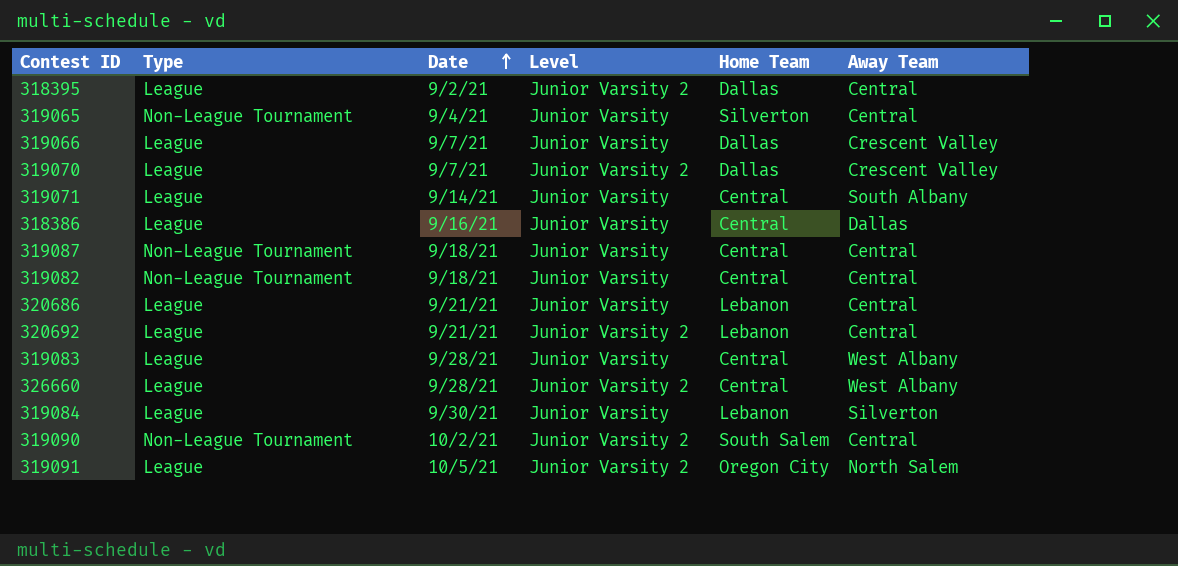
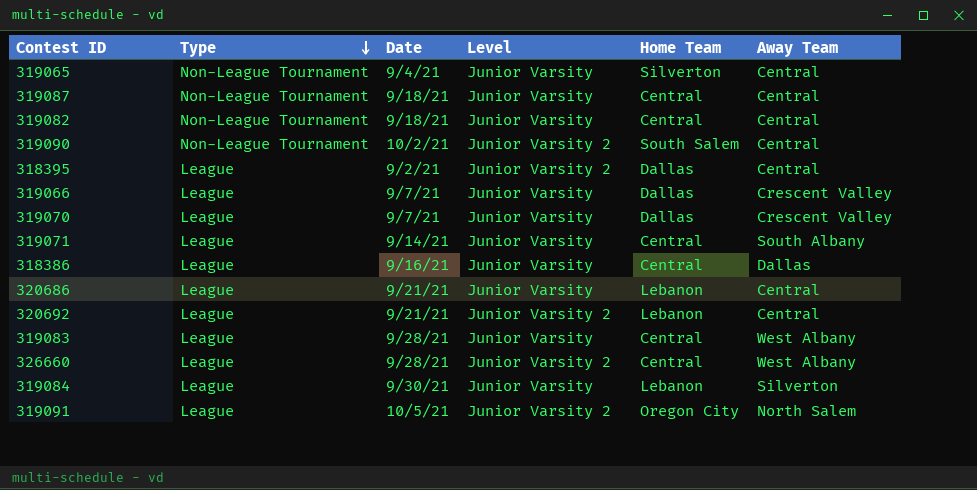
row order: Date ascending -> Type descending
319070 | Level: Junior Varsity 2 -> Junior Varsity

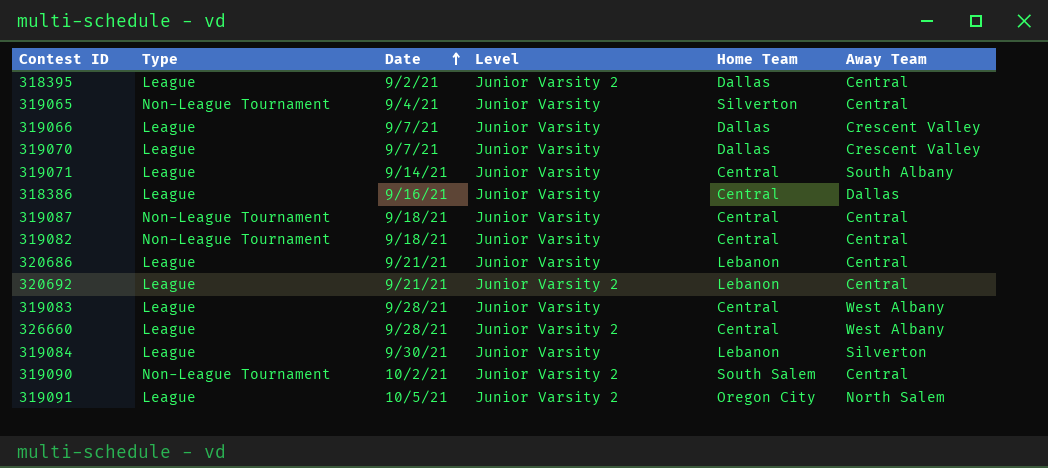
row order: Type descending -> Date ascending

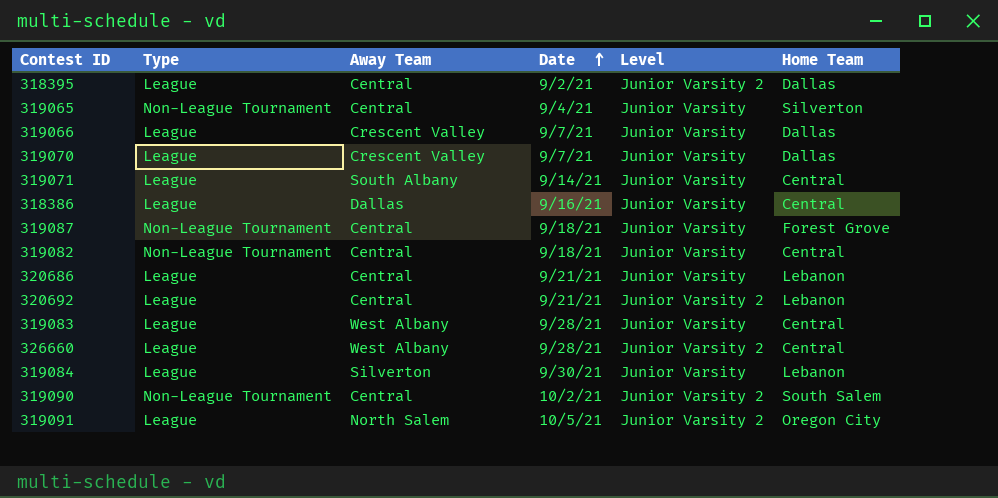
column Away Team | position: 6 -> 3
319087 | Home Team: Central -> Forest Grove

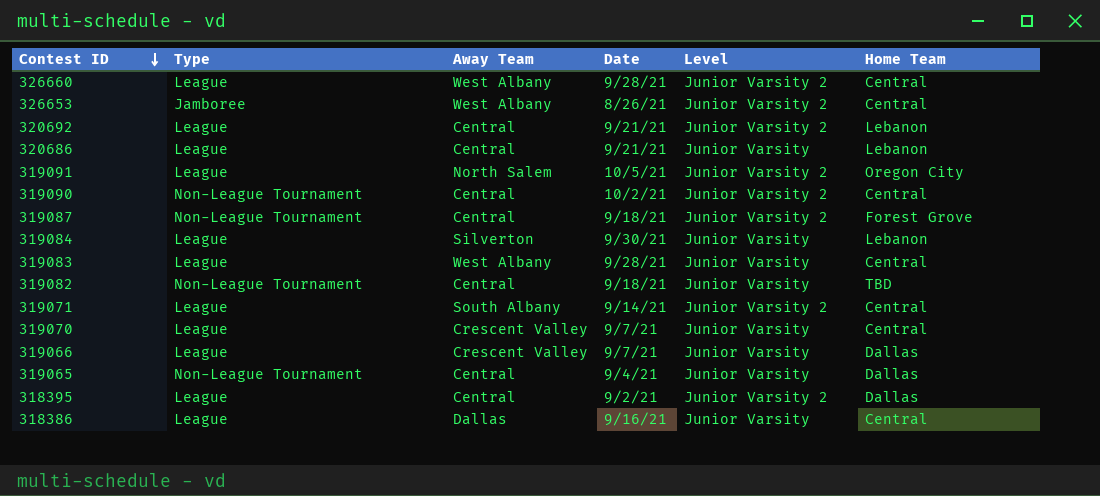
row order: Date ascending -> Contest ID descending
row 326653: none -> Jamboree | West Albany | 8/26/21 | Junior Varsity 2 | Central
319090 | Home Team: South Salem -> Central
319087 | Level: Junior Varsity -> Junior Varsity 2
319082 | Home Team: Central -> TBD
319071 | Level: Junior Varsity -> Junior Varsity 2
319070 | Home Team: Dallas -> Central
319065 | Home Team: Silverton -> Dallas

